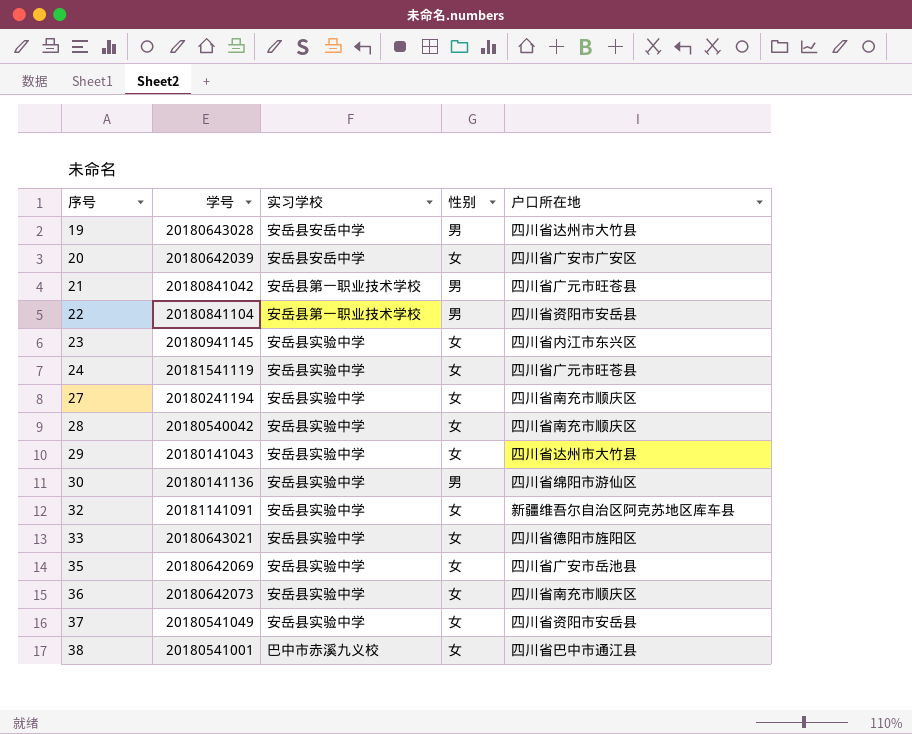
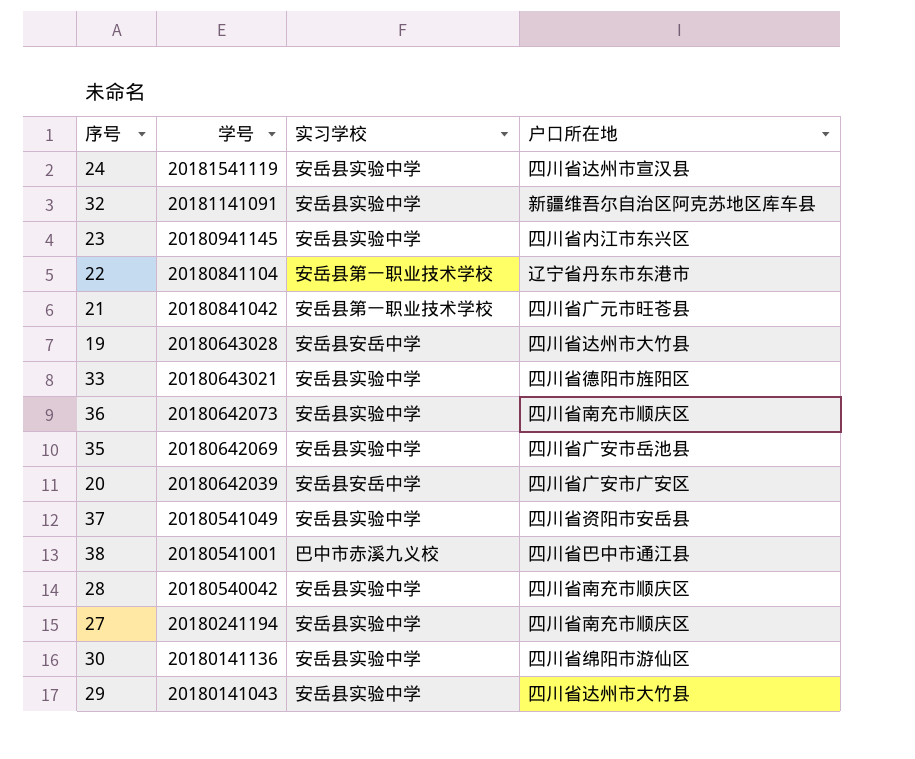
row order: 序号 ascending -> 学号 descending
column 性别 | position: 4 -> none
24 | 户口所在地: 四川省广元市旺苍县 -> 四川省达州市宣汉县
22 | 户口所在地: 四川省资阳市安岳县 -> 辽宁省丹东市东港市

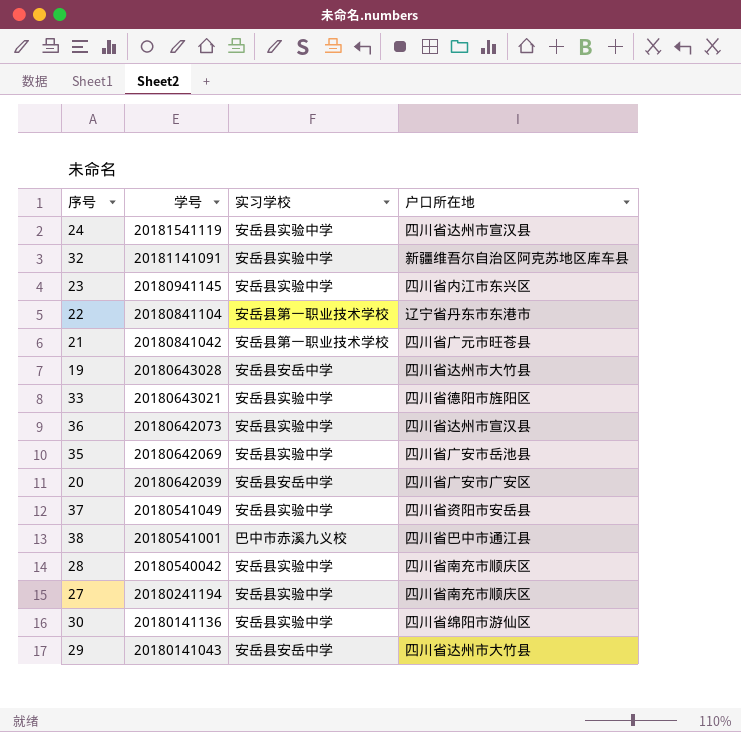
36 | 户口所在地: 四川省南充市顺庆区 -> 四川省达州市宣汉县
29 | 实习学校: 安岳县实验中学 -> 安岳县安岳中学

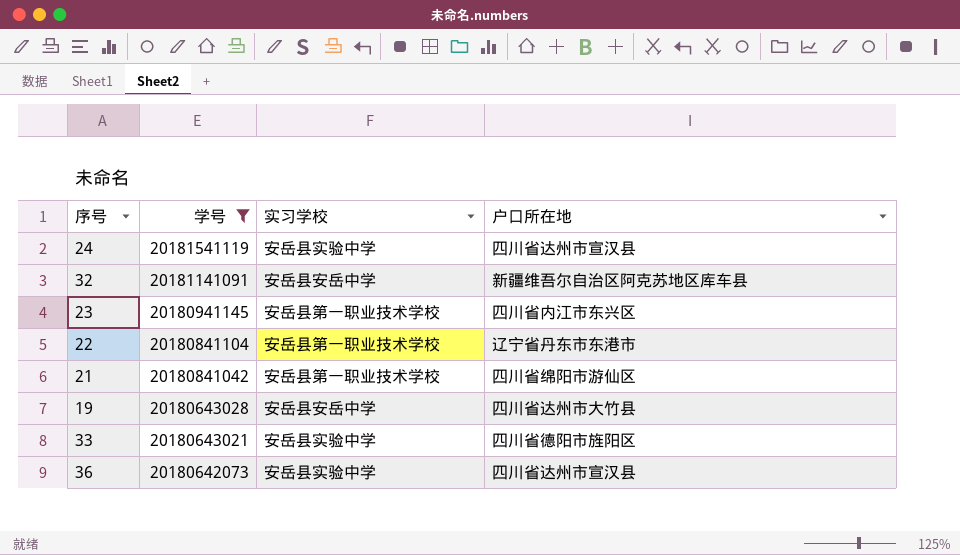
filter: none -> 学号 >= 20180642073
32 | 实习学校: 安岳县实验中学 -> 安岳县安岳中学
23 | 实习学校: 安岳县实验中学 -> 安岳县第一职业技术学校
21 | 户口所在地: 四川省广元市旺苍县 -> 四川省绵阳市游仙区

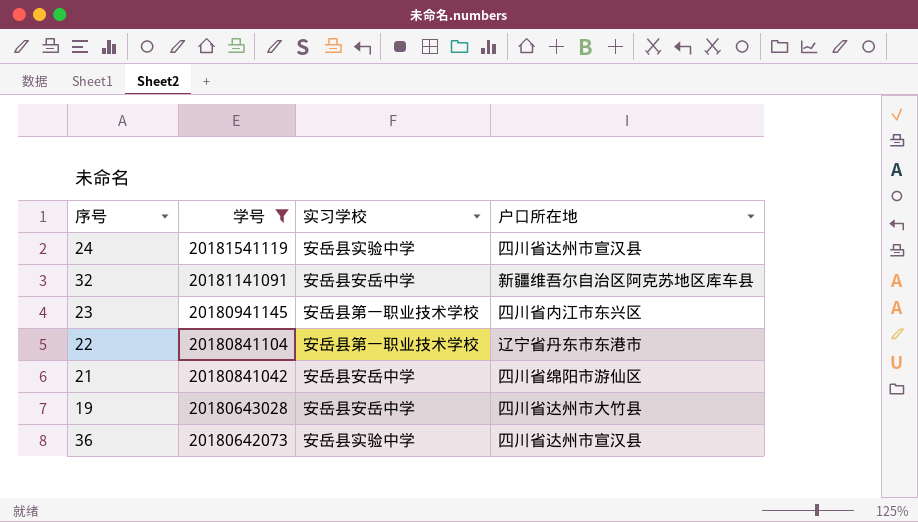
row 33: 20180643021 | 安岳县实验中学 | 四川省德阳市旌阳区 -> none
21 | 实习学校: 安岳县第一职业技术学校 -> 安岳县安岳中学

